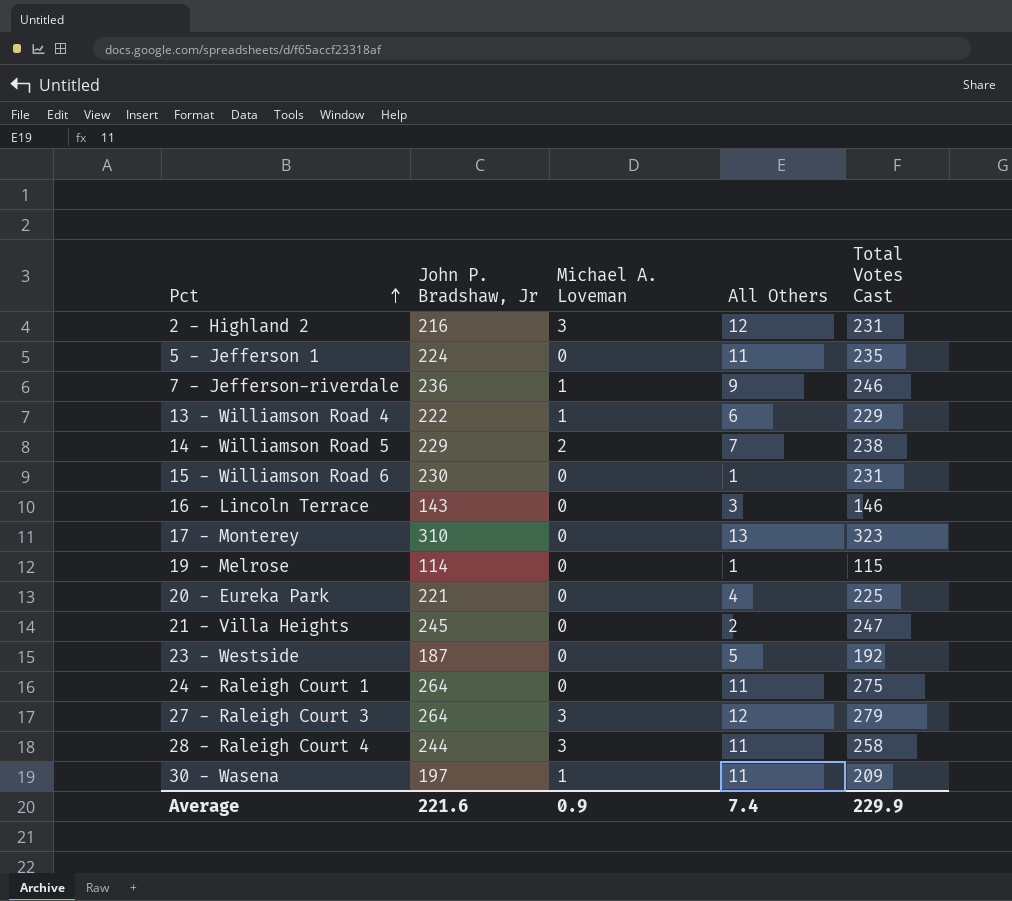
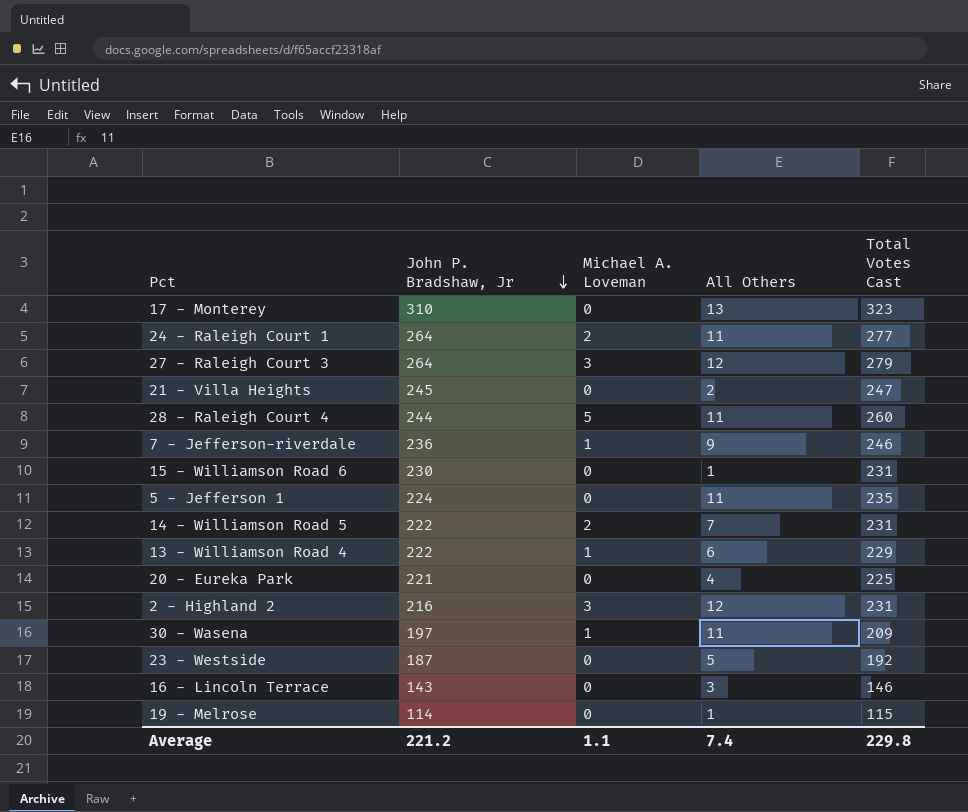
row order: Pct ascending -> John P. Bradshaw, Jr descending
24 - Raleigh Court 1 | Michael A. Loveman: 0 -> 2
24 - Raleigh Court 1 | Total Votes Cast: 275 -> 277
28 - Raleigh Court 4 | Michael A. Loveman: 3 -> 5
28 - Raleigh Court 4 | Total Votes Cast: 258 -> 260
14 - Williamson Road 5 | John P. Bradshaw, Jr: 229 -> 222
14 - Williamson Road 5 | Total Votes Cast: 238 -> 231
Average | John P. Bradshaw, Jr: 221.6 -> 221.2
Average | Michael A. Loveman: 0.9 -> 1.1
Average | Total Votes Cast: 229.9 -> 229.8

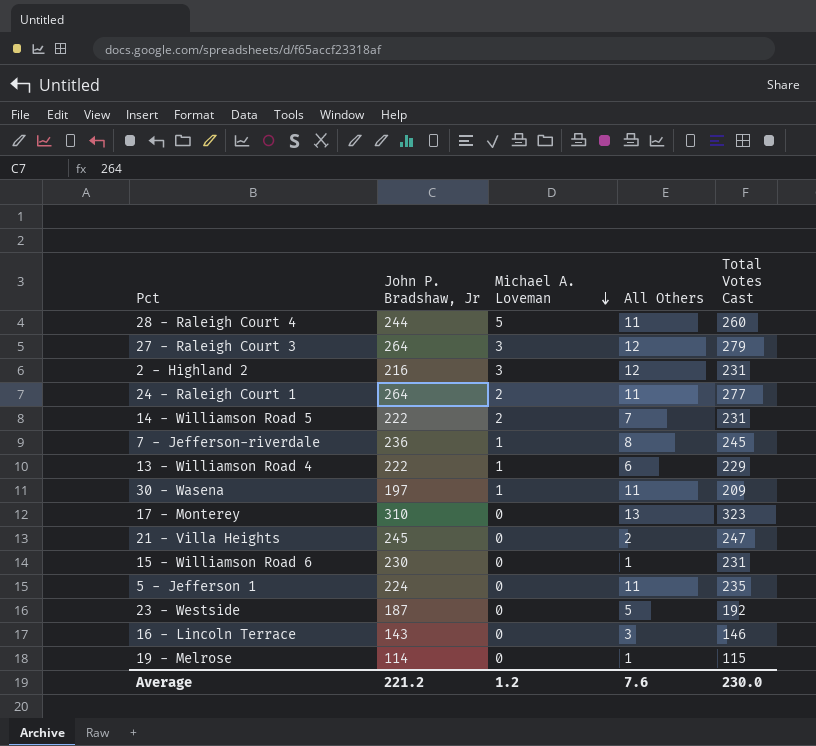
row order: John P. Bradshaw, Jr descending -> Michael A. Loveman descending
row 20 - Eureka Park: 221 | 0 | 4 | 225 -> none
7 - Jefferson-riverdale | All Others: 9 -> 8
7 - Jefferson-riverdale | Total Votes Cast: 246 -> 245
Average | Michael A. Loveman: 1.1 -> 1.2
Average | All Others: 7.4 -> 7.6
Average | Total Votes Cast: 229.8 -> 230.0

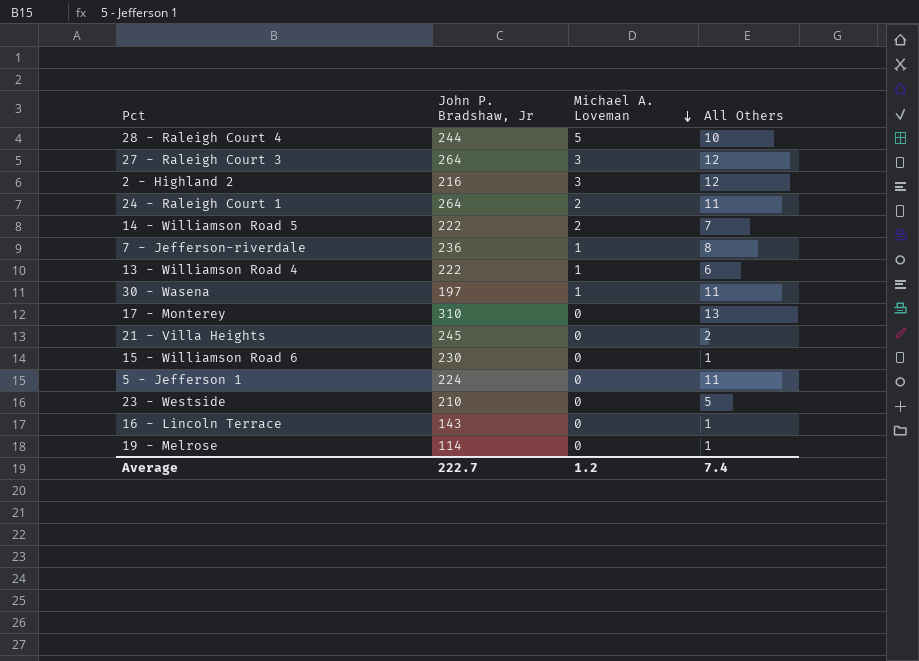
column Total Votes Cast | formula: [John P. Bradshaw, Jr] + [Michael A. Loveman] + [All Others] -> none
28 - Raleigh Court 4 | All Others: 11 -> 10
23 - Westside | John P. Bradshaw, Jr: 187 -> 210
16 - Lincoln Terrace | All Others: 3 -> 1
Average | John P. Bradshaw, Jr: 221.2 -> 222.7
Average | All Others: 7.6 -> 7.4

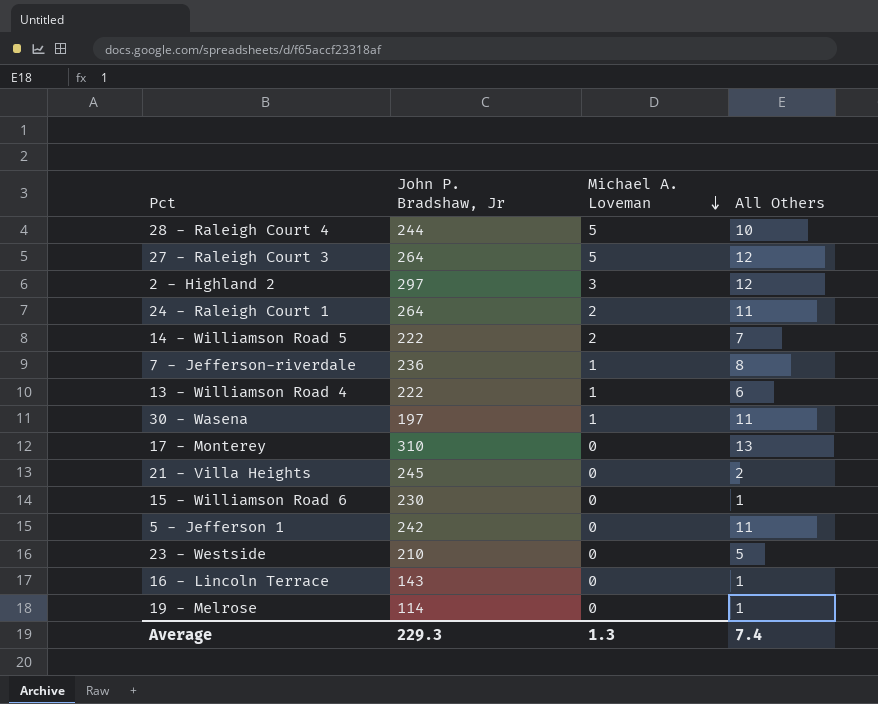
27 - Raleigh Court 3 | Michael A. Loveman: 3 -> 5
2 - Highland 2 | John P. Bradshaw, Jr: 216 -> 297
5 - Jefferson 1 | John P. Bradshaw, Jr: 224 -> 242
Average | John P. Bradshaw, Jr: 222.7 -> 229.3
Average | Michael A. Loveman: 1.2 -> 1.3

